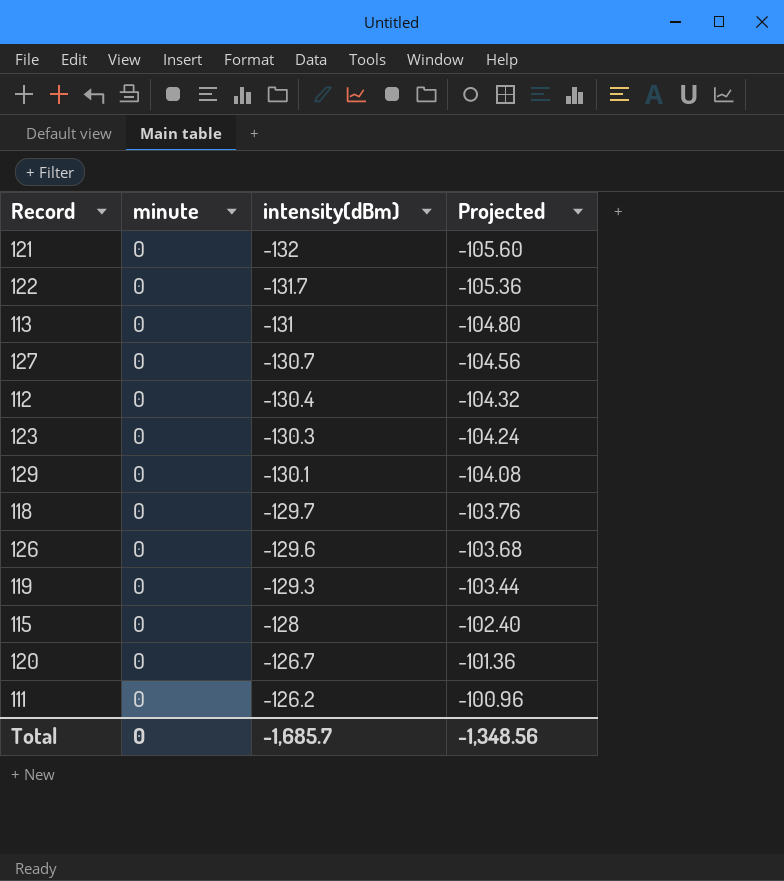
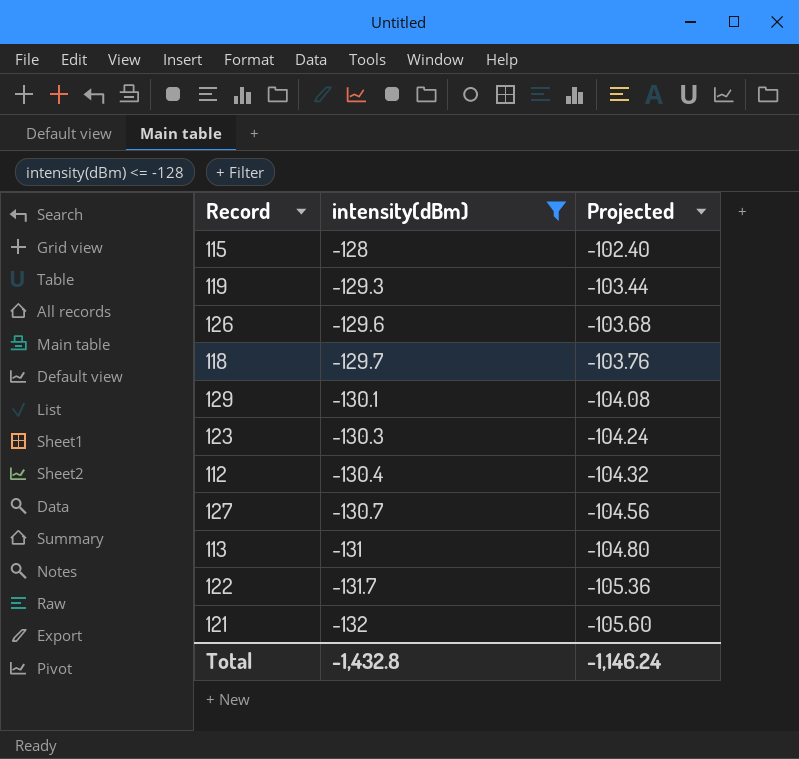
filter: none -> intensity(dBm) <= -128
row order: intensity(dBm) ascending -> intensity(dBm) descending
column minute | position: 2 -> none
Total | intensity(dBm): -1,685.7 -> -1,432.8
Total | Projected: -1,348.56 -> -1,146.24

